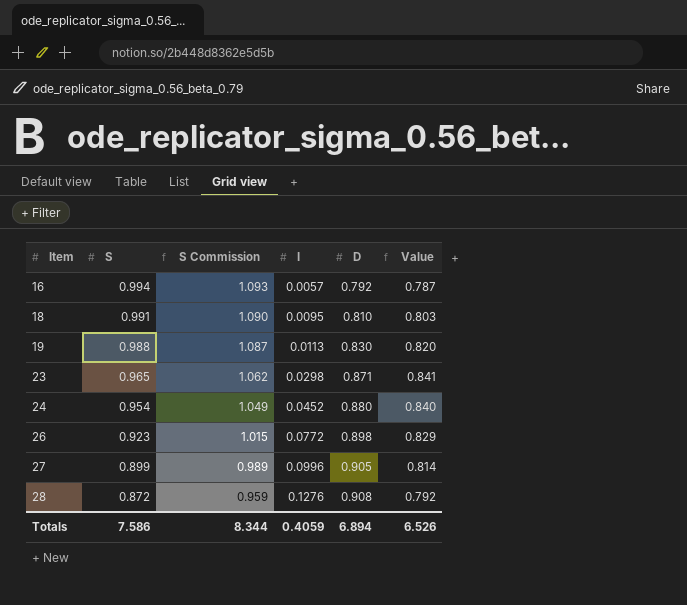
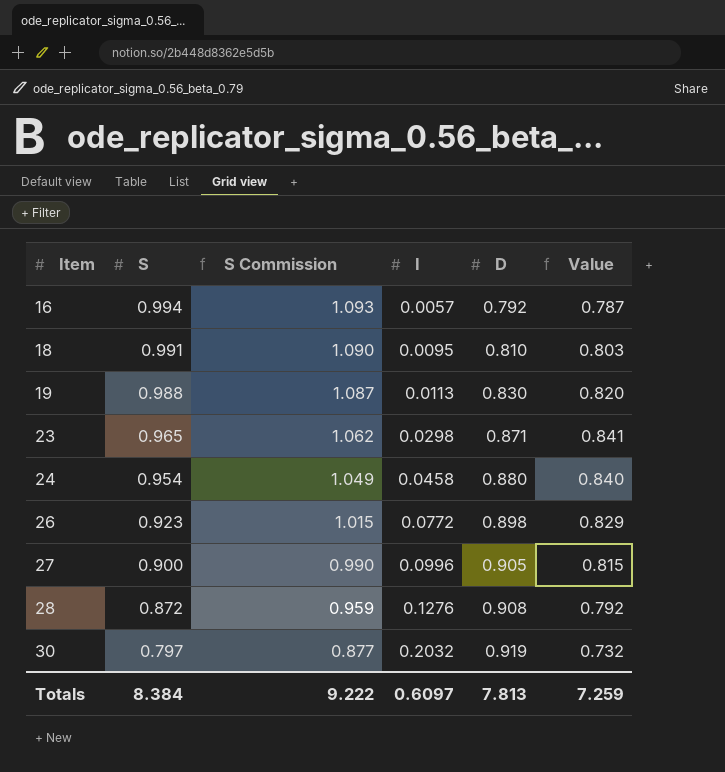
24 | I: 0.0452 -> 0.0458
27 | S: 0.899 -> 0.900
27 | S Commission: 0.989 -> 0.990
27 | Value: 0.814 -> 0.815
row 30: none -> 0.797 | 0.877 | 0.2032 | 0.919 | 0.732
Totals | S: 7.586 -> 8.384
Totals | S Commission: 8.344 -> 9.222
Totals | I: 0.4059 -> 0.6097
Totals | D: 6.894 -> 7.813
Totals | Value: 6.526 -> 7.259

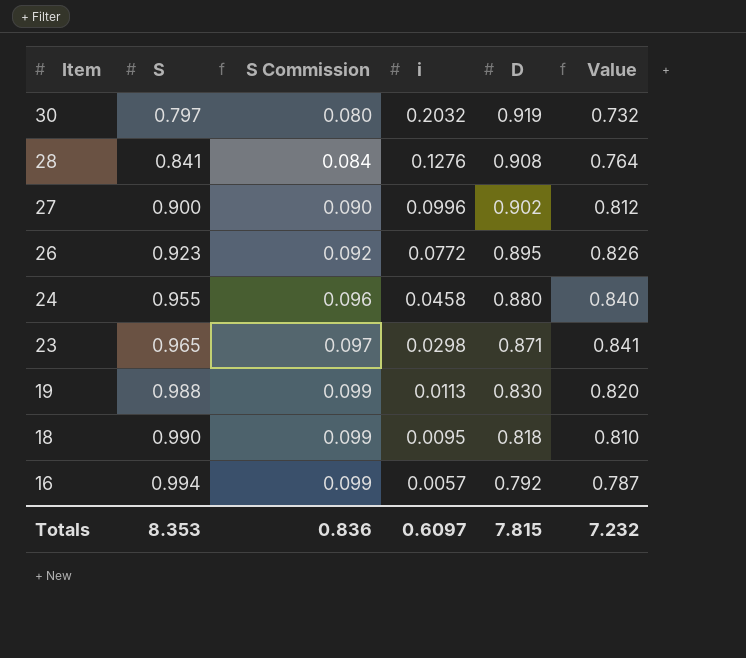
row order: Item ascending -> Item descending
column S Commission | formula: [S] * 1.1 -> [S] * 0.1
column name: I -> i
28 | S: 0.872 -> 0.841
28 | Value: 0.792 -> 0.764
27 | D: 0.905 -> 0.902
27 | Value: 0.815 -> 0.812
26 | D: 0.898 -> 0.895
26 | Value: 0.829 -> 0.826
24 | S: 0.954 -> 0.955
18 | S: 0.991 -> 0.990
18 | D: 0.810 -> 0.818
18 | Value: 0.803 -> 0.810
Totals | S: 8.384 -> 8.353
Totals | S Commission: 9.222 -> 0.836
Totals | D: 7.813 -> 7.815
Totals | Value: 7.259 -> 7.232

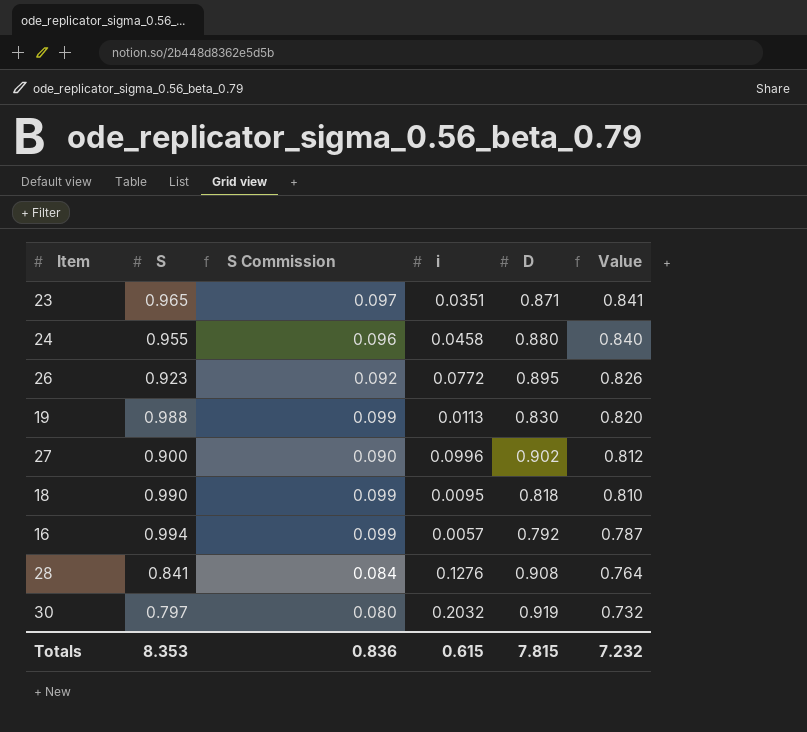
row order: Item descending -> Value descending
23 | i: 0.0298 -> 0.0351
Totals | i: 0.6097 -> 0.615

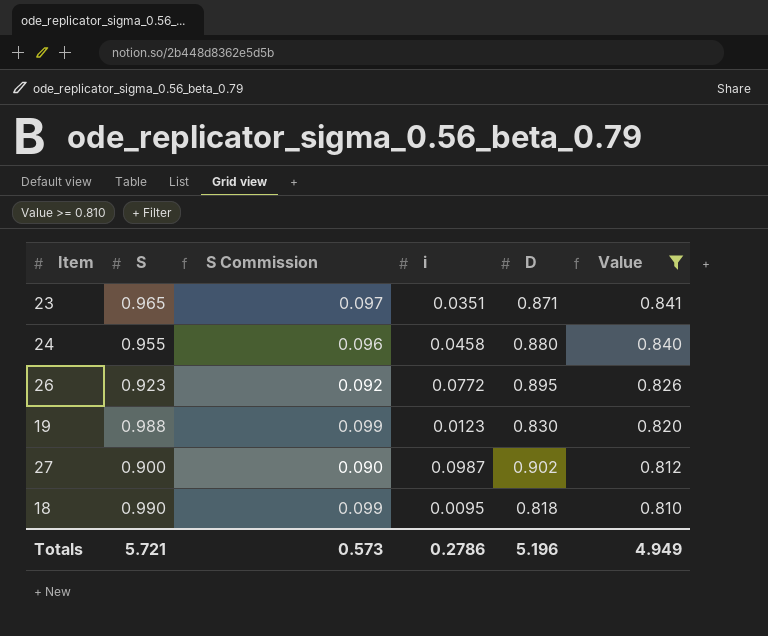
filter: none -> Value >= 0.810
19 | i: 0.0113 -> 0.0123
27 | i: 0.0996 -> 0.0987
Totals | S: 8.353 -> 5.721
Totals | S Commission: 0.836 -> 0.573
Totals | i: 0.615 -> 0.2786
Totals | D: 7.815 -> 5.196
Totals | Value: 7.232 -> 4.949

